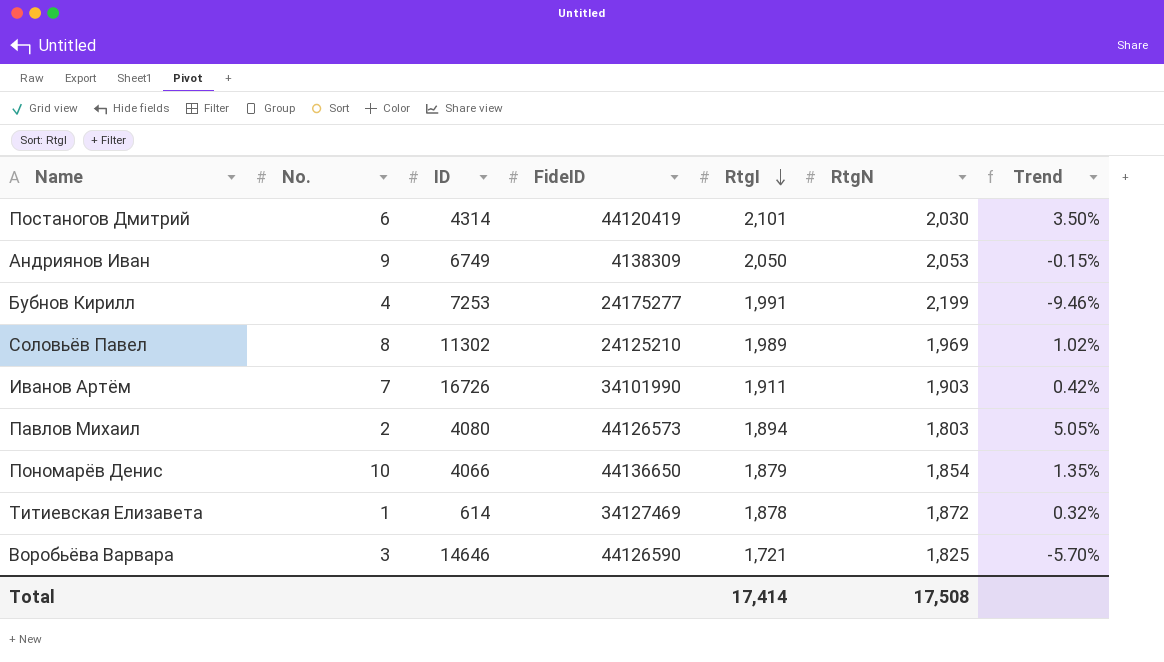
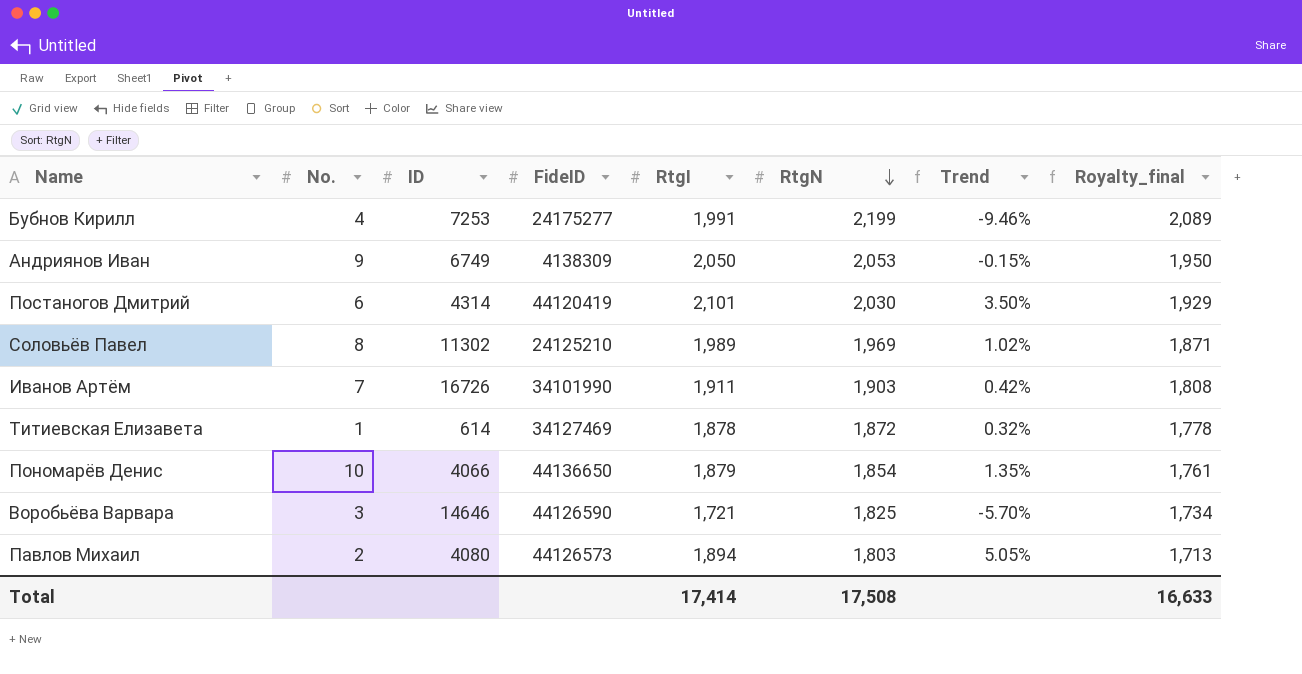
row order: RtgI descending -> RtgN descending
column Royalty_final | formula: none -> [RtgN] * 0.95

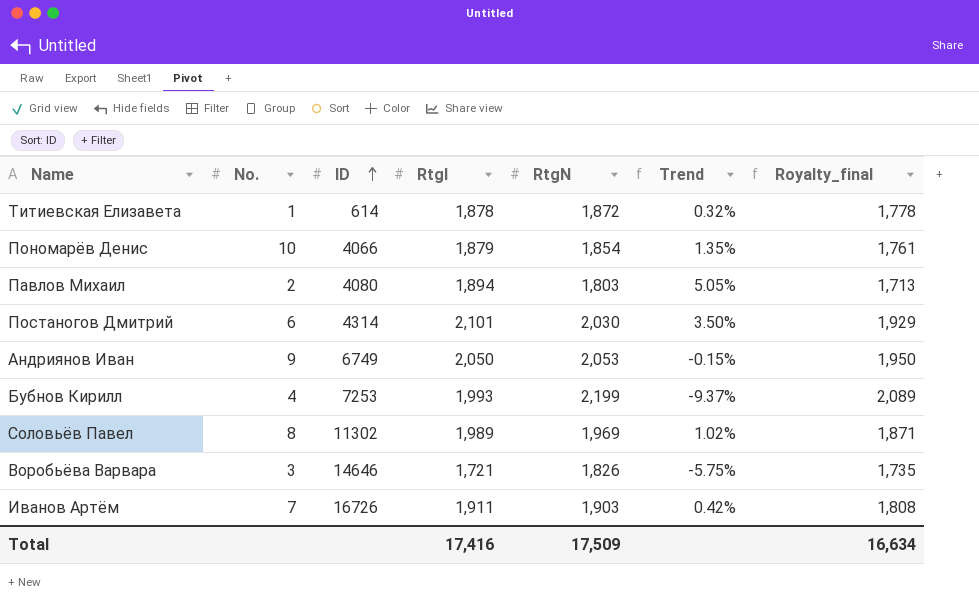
row order: RtgN descending -> ID ascending
column FideID | position: 4 -> none
Бубнов Кирилл | RtgI: 1,991 -> 1,993
Бубнов Кирилл | Trend: -9.46% -> -9.37%
Воробьёва Варвара | RtgN: 1,825 -> 1,826
Воробьёва Варвара | Trend: -5.70% -> -5.75%
Воробьёва Варвара | Royalty_final: 1,734 -> 1,735
Total | RtgI: 17,414 -> 17,416
Total | RtgN: 17,508 -> 17,509
Total | Royalty_final: 16,633 -> 16,634

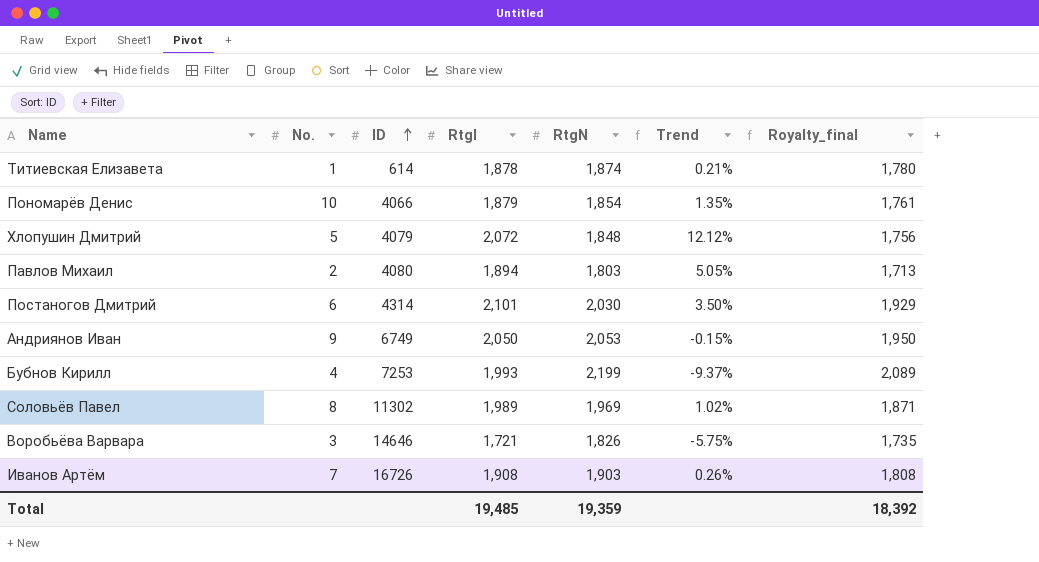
Титиевская Елизавета | RtgN: 1,872 -> 1,874
Титиевская Елизавета | Trend: 0.32% -> 0.21%
Титиевская Елизавета | Royalty_final: 1,778 -> 1,780
row Хлопушин Дмитрий: none -> 5 | 4079 | 2,072 | 1,848 | 12.12% | 1,756
Иванов Артём | RtgI: 1,911 -> 1,908
Иванов Артём | Trend: 0.42% -> 0.26%
Total | RtgI: 17,416 -> 19,485
Total | RtgN: 17,509 -> 19,359
Total | Royalty_final: 16,634 -> 18,392

